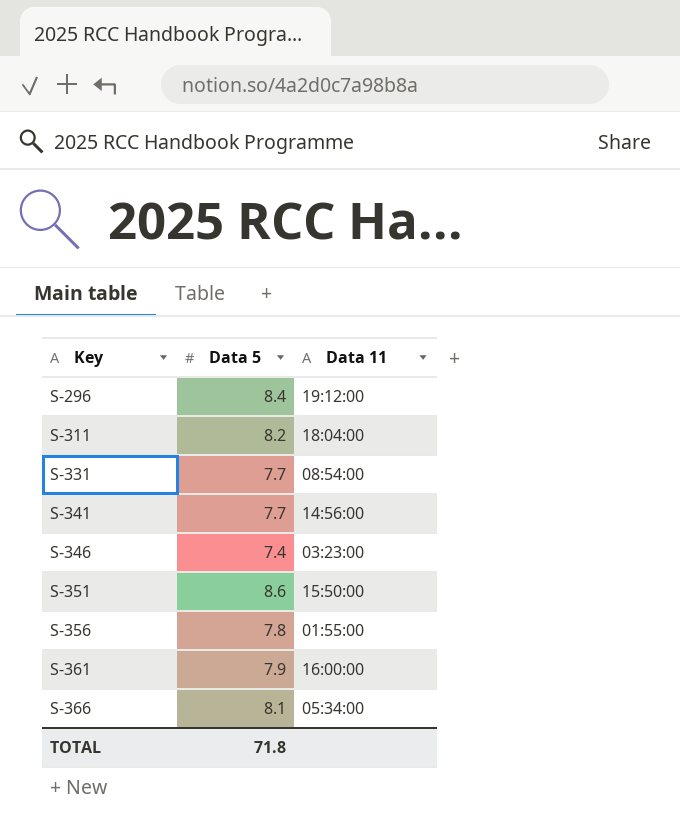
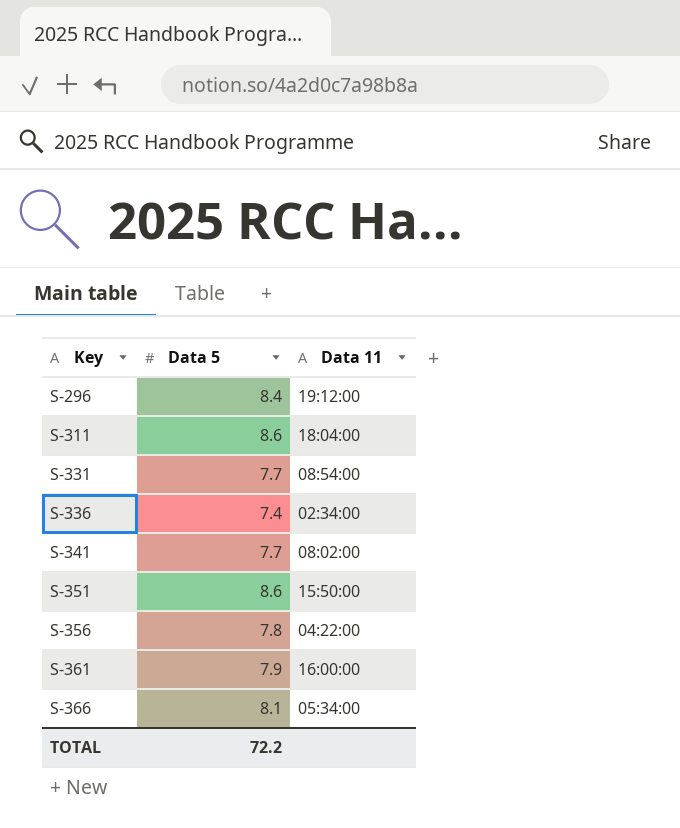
row S-346: 7.4 | 03:23:00 -> none
S-311 | Data 5: 8.2 -> 8.6
row S-336: none -> 7.4 | 02:34:00
S-341 | Data 11: 14:56:00 -> 08:02:00
S-356 | Data 11: 01:55:00 -> 04:22:00
TOTAL | Data 5: 71.8 -> 72.2

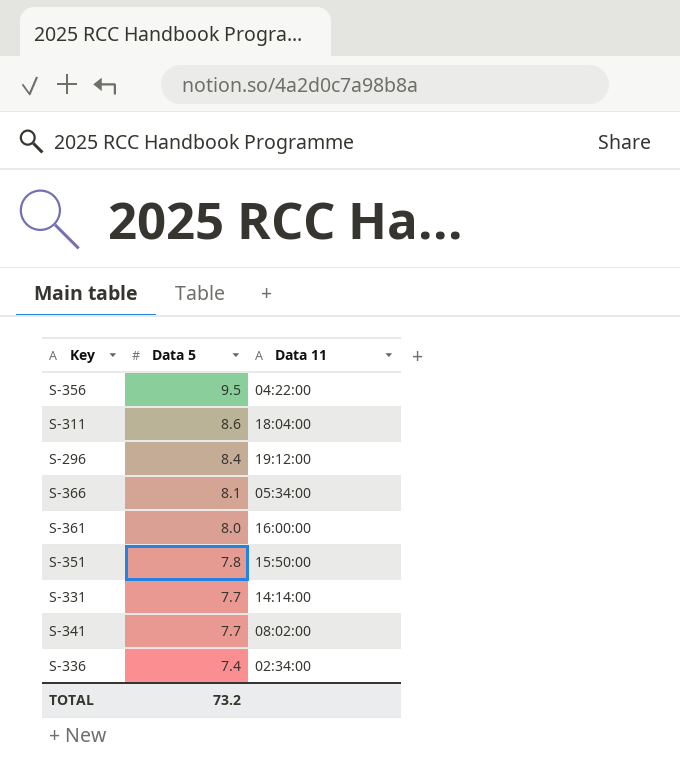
row order: Key ascending -> Data 5 descending
S-356 | Data 5: 7.8 -> 9.5
S-361 | Data 5: 7.9 -> 8.0
S-351 | Data 5: 8.6 -> 7.8
S-331 | Data 11: 08:54:00 -> 14:14:00
TOTAL | Data 5: 72.2 -> 73.2

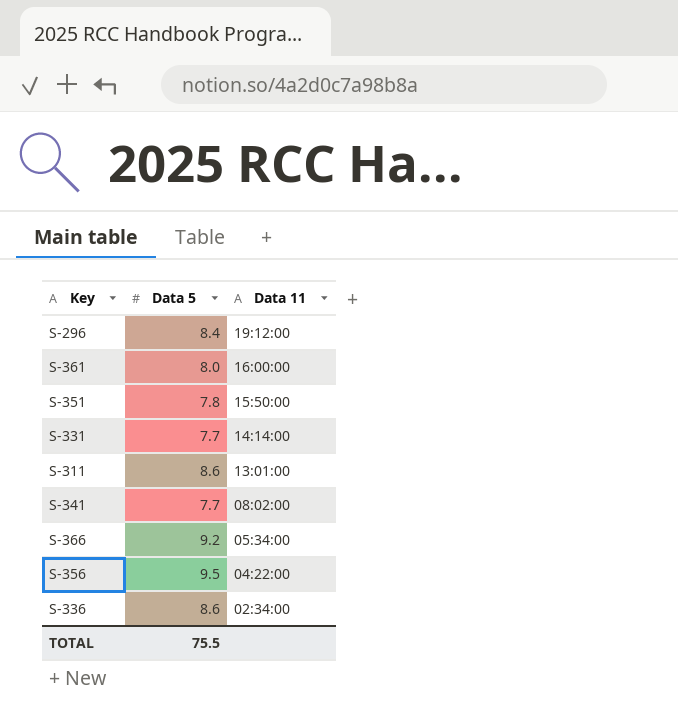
row order: Data 5 descending -> Data 11 descending
S-311 | Data 11: 18:04:00 -> 13:01:00
S-366 | Data 5: 8.1 -> 9.2
S-336 | Data 5: 7.4 -> 8.6
TOTAL | Data 5: 73.2 -> 75.5

